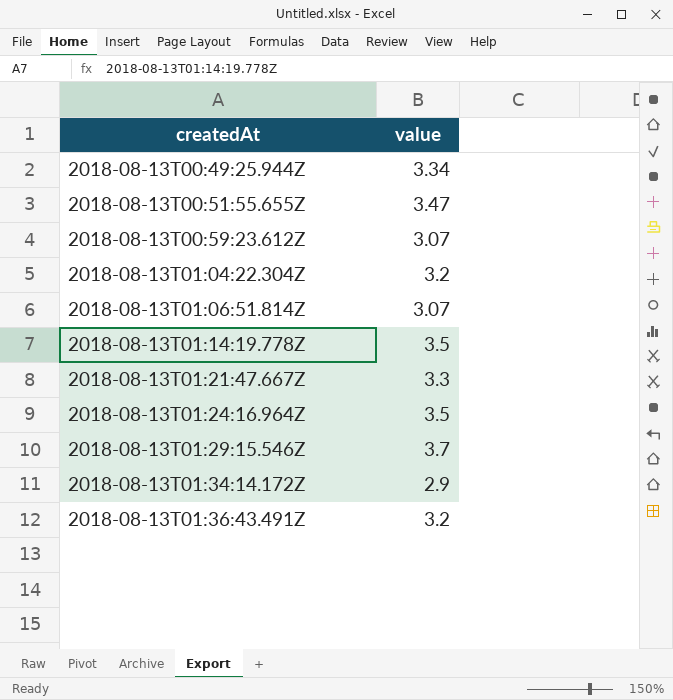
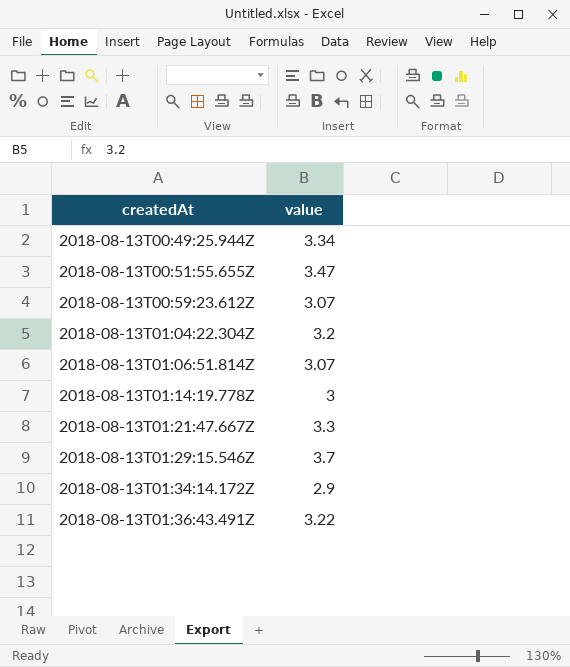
row 2018-08-13T01:24:16.964Z: 3.5 -> none
2018-08-13T01:14:19.778Z | value: 3.5 -> 3
2018-08-13T01:36:43.491Z | value: 3.2 -> 3.22

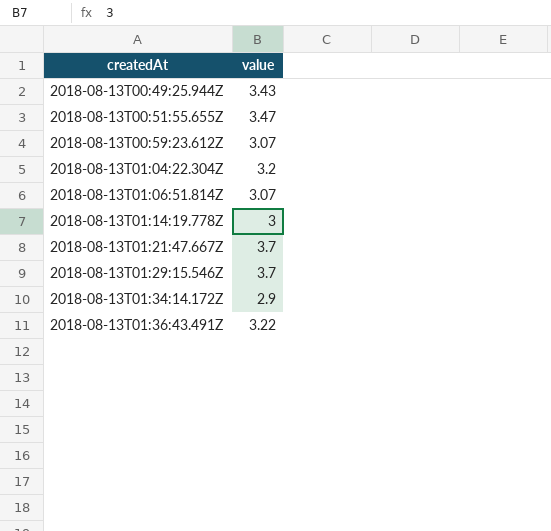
2018-08-13T00:49:25.944Z | value: 3.34 -> 3.43
2018-08-13T01:21:47.667Z | value: 3.3 -> 3.7

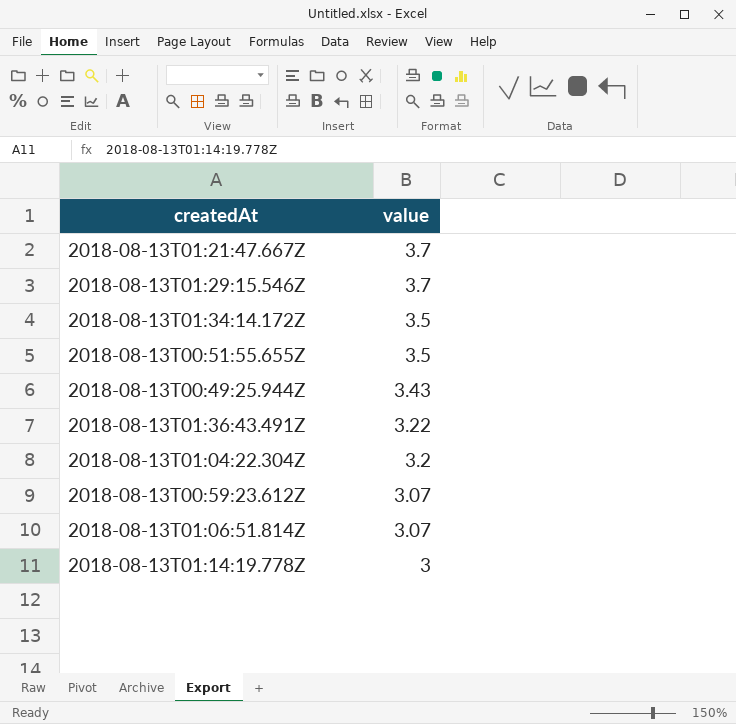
row order: createdAt ascending -> value descending
2018-08-13T01:34:14.172Z | value: 2.9 -> 3.5
2018-08-13T00:51:55.655Z | value: 3.47 -> 3.5

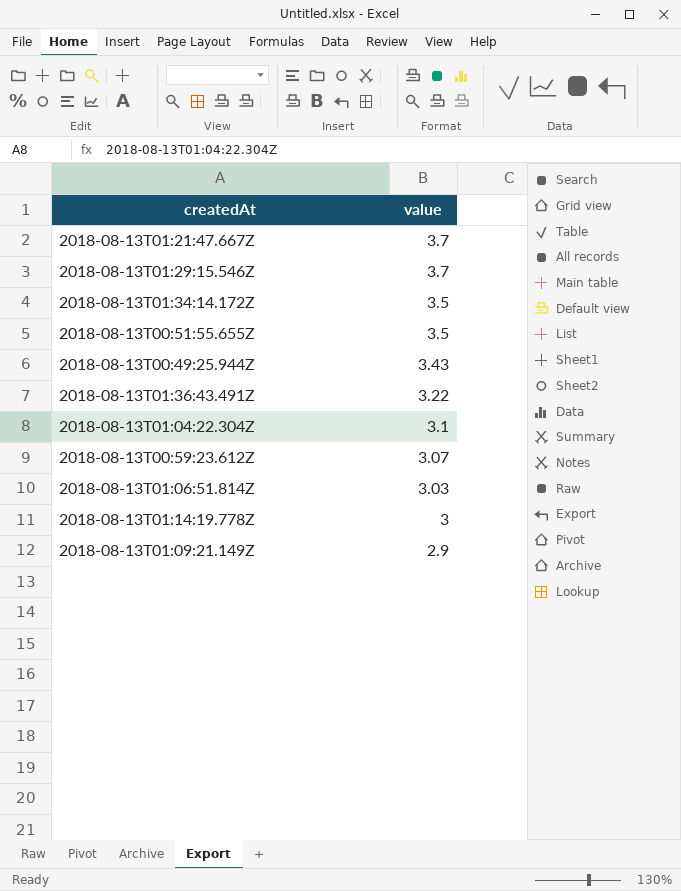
2018-08-13T01:04:22.304Z | value: 3.2 -> 3.1
2018-08-13T01:06:51.814Z | value: 3.07 -> 3.03
row 2018-08-13T01:09:21.149Z: none -> 2.9

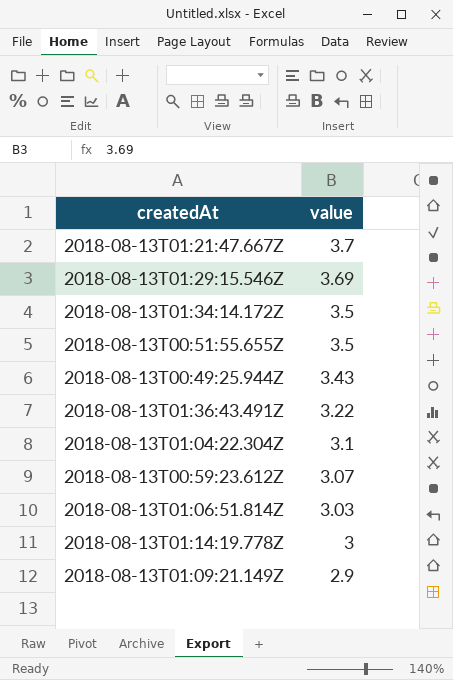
2018-08-13T01:29:15.546Z | value: 3.7 -> 3.69

